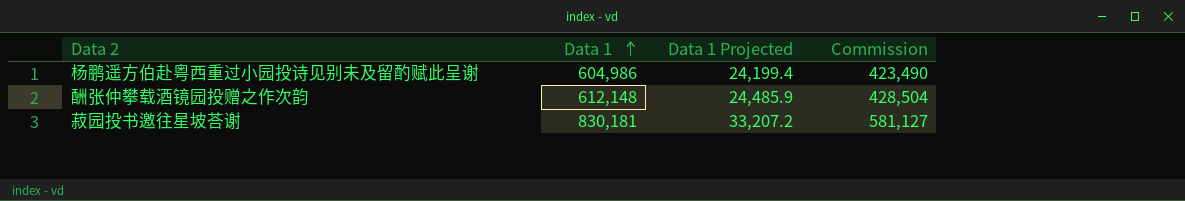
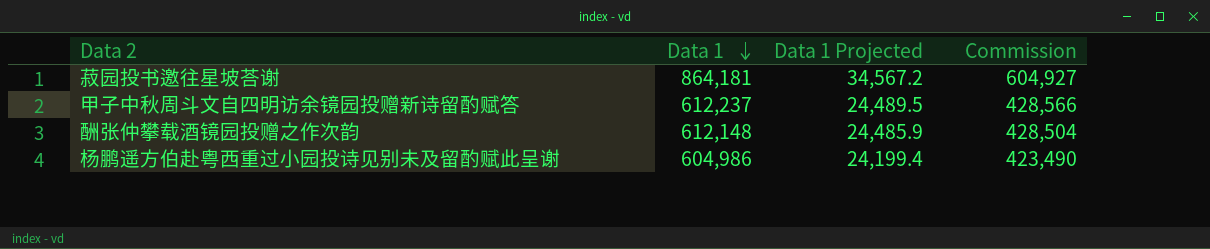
row order: Data 1 ascending -> Data 1 descending
菽园投书邀往星坡荅谢 | Data 1: 830,181 -> 864,181
菽园投书邀往星坡荅谢 | Data 1 Projected: 33,207.2 -> 34,567.2
菽园投书邀往星坡荅谢 | Commission: 581,127 -> 604,927
row 甲子中秋周斗文自四明访余镜园投赠新诗留酌赋答: none -> 612,237 | 24,489.5 | 428,566

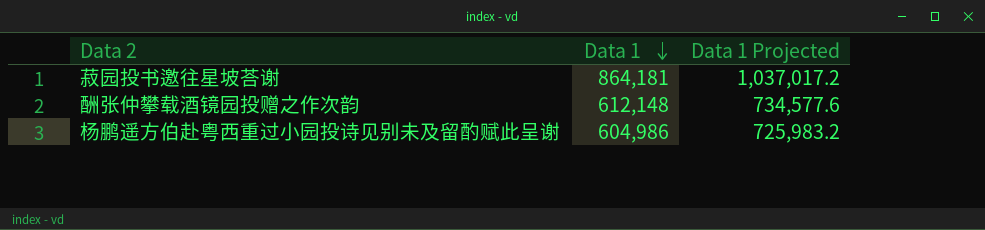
column Commission | formula: [Data 1] * 0.7 -> none
column Data 1 Projected | formula: [Data 1] * 0.04 -> [Data 1] * 1.2
row 甲子中秋周斗文自四明访余镜园投赠新诗留酌赋答: 612,237 | 24,489.5 | 428,566 -> none

